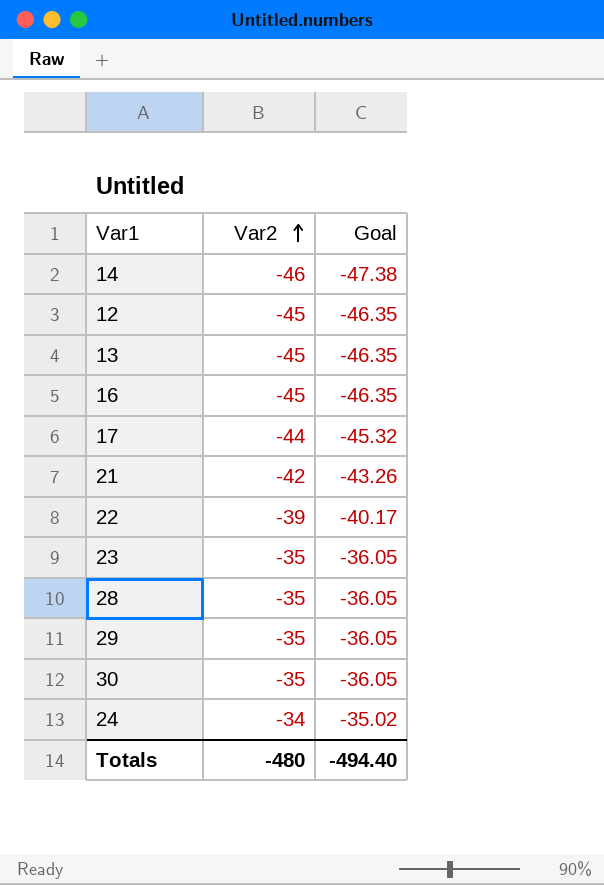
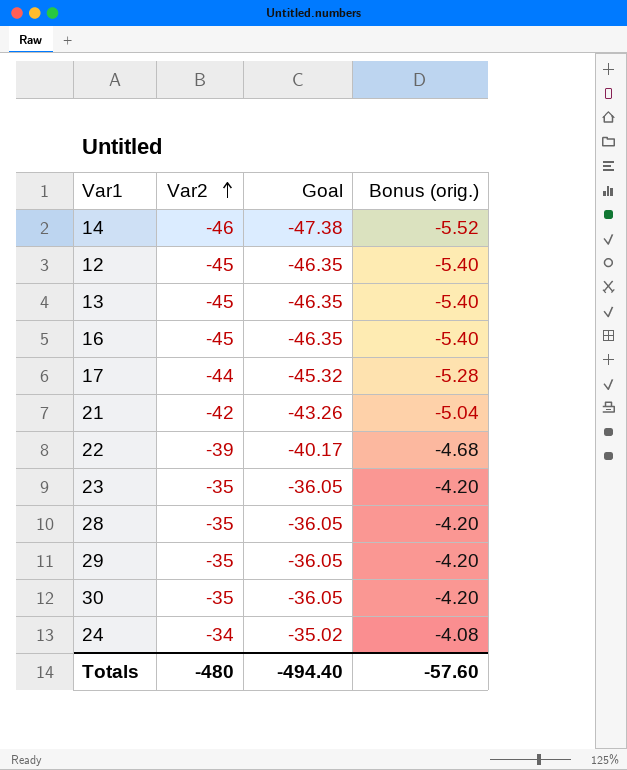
column Bonus (orig.) | formula: none -> [Var2] * 0.12

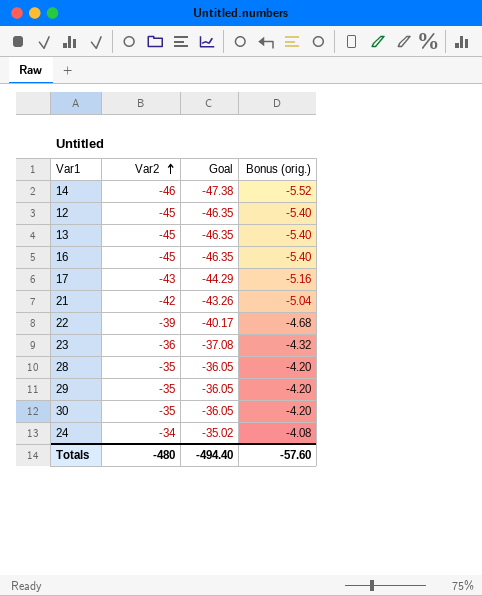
17 | Var2: -44 -> -43
17 | Goal: -45.32 -> -44.29
17 | Bonus (orig.): -5.28 -> -5.16
23 | Var2: -35 -> -36
23 | Goal: -36.05 -> -37.08
23 | Bonus (orig.): -4.20 -> -4.32

